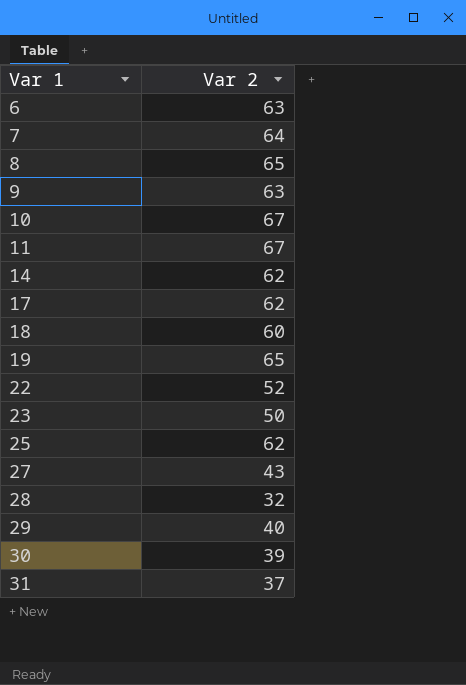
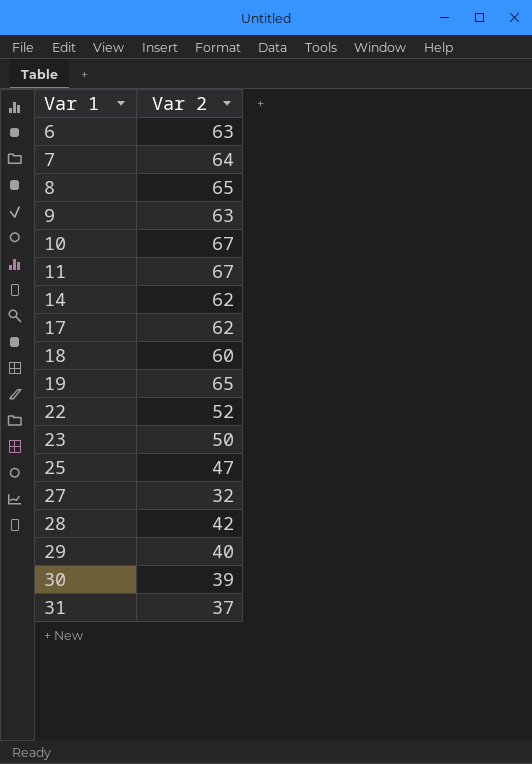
25 | Var 2: 62 -> 47
27 | Var 2: 43 -> 32
28 | Var 2: 32 -> 42

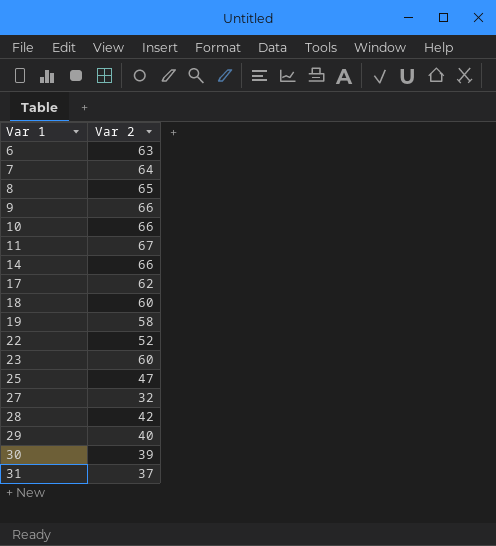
9 | Var 2: 63 -> 66
10 | Var 2: 67 -> 66
14 | Var 2: 62 -> 66
19 | Var 2: 65 -> 58
23 | Var 2: 50 -> 60

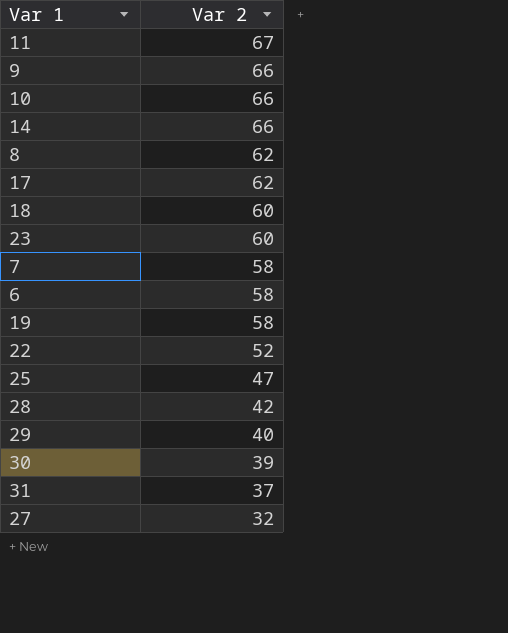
row order: Var 1 ascending -> Var 2 descending
8 | Var 2: 65 -> 62
7 | Var 2: 64 -> 58
6 | Var 2: 63 -> 58

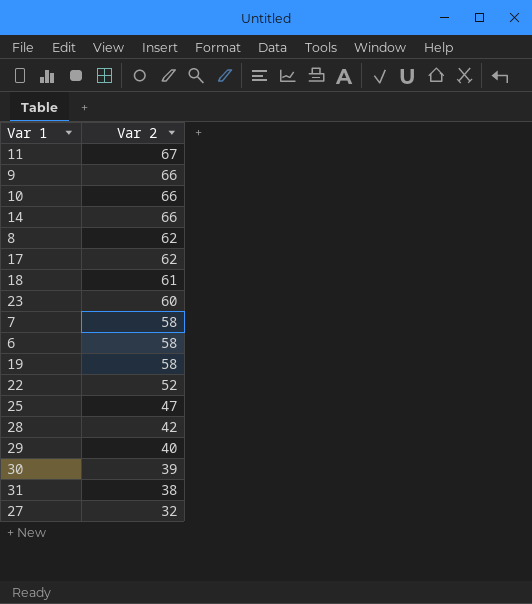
18 | Var 2: 60 -> 61
31 | Var 2: 37 -> 38

